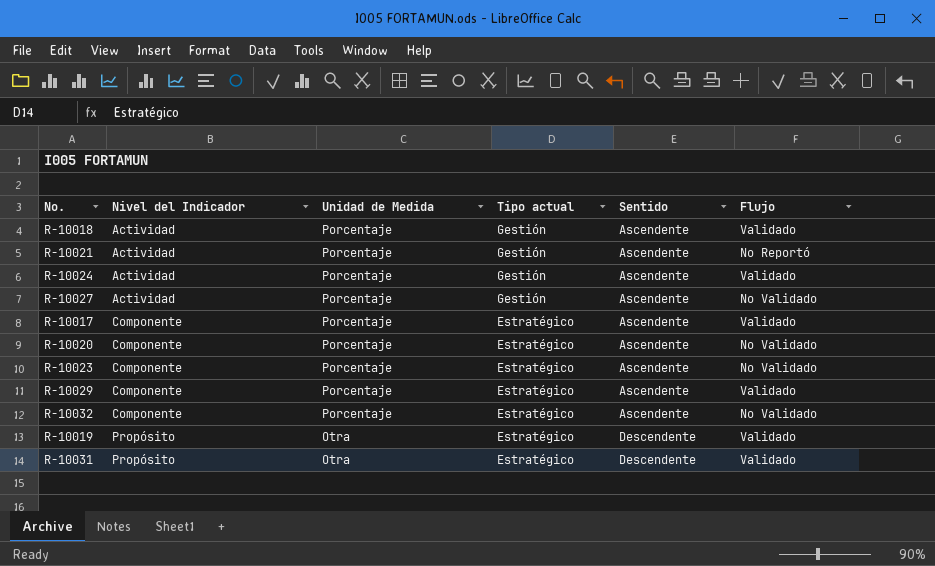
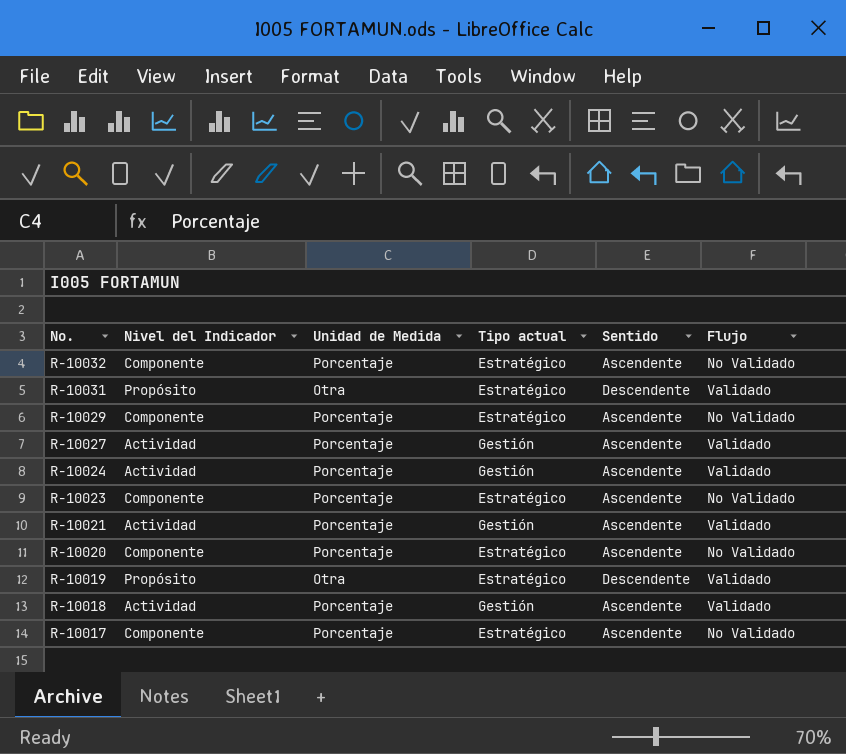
row order: Nivel del Indicador ascending -> No. descending
R-10029 | Flujo: Validado -> No Validado
R-10027 | Flujo: No Validado -> Validado
R-10021 | Flujo: No Reportó -> Validado
R-10017 | Flujo: Validado -> No Validado

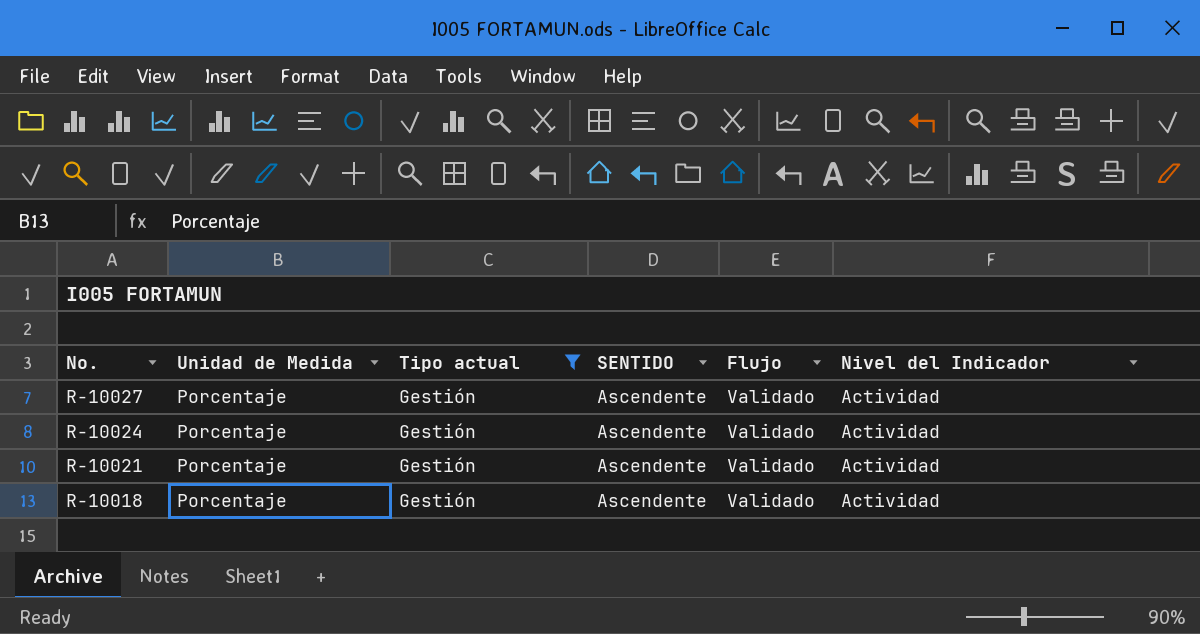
filter: none -> Tipo actual = Gestión
column name: Sentido -> SENTIDO
column Nivel del Indicador | position: 2 -> 6

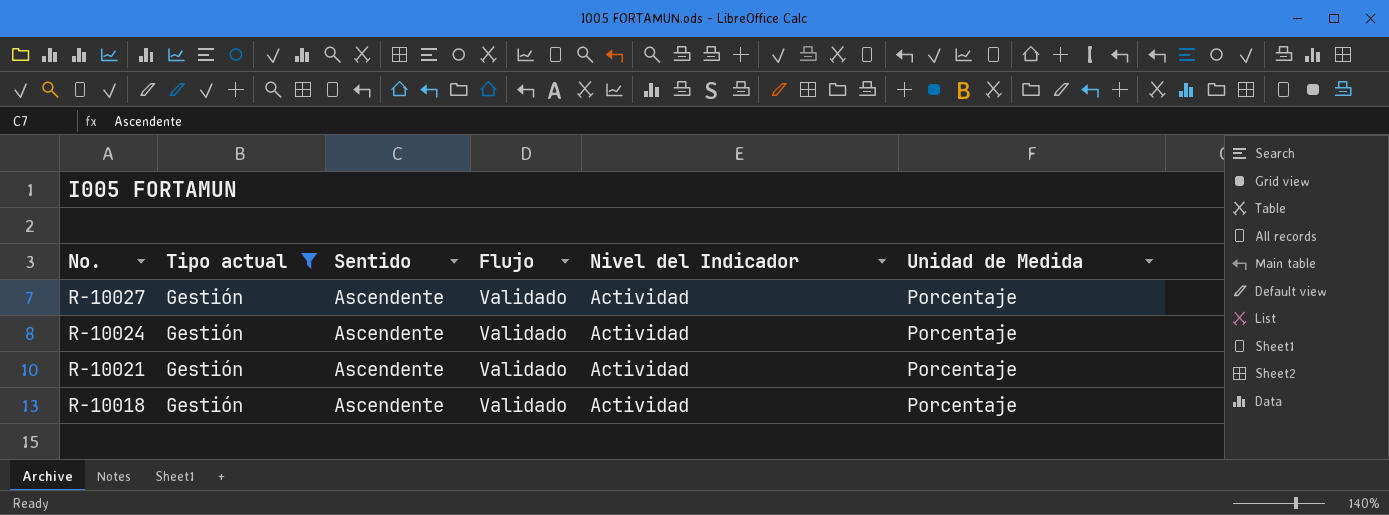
column name: SENTIDO -> Sentido
column Unidad de Medida | position: 2 -> 6

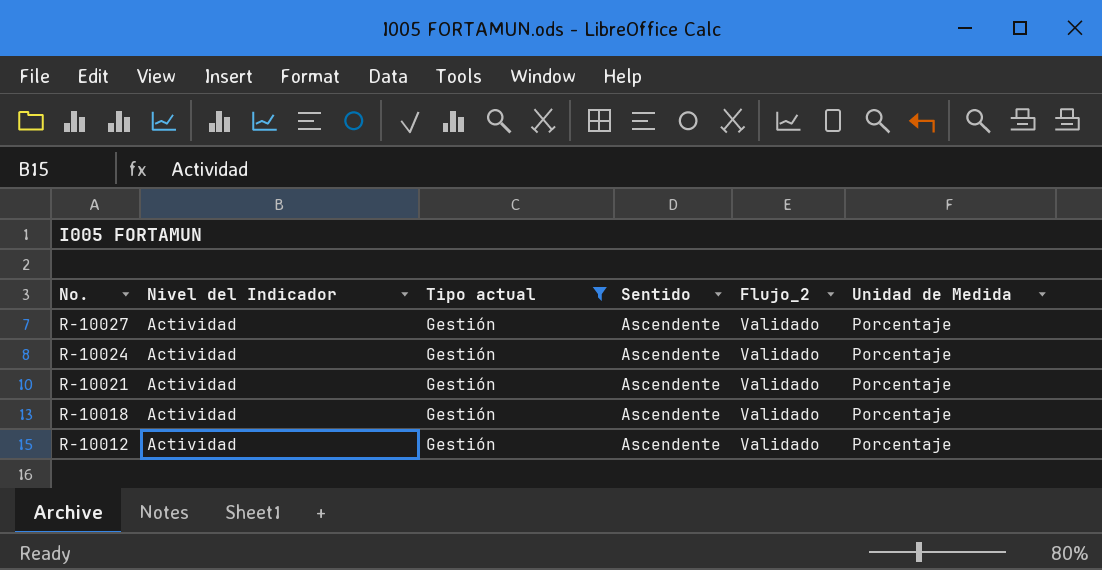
column Nivel del Indicador | position: 5 -> 2
column name: Flujo -> Flujo_2
row R-10012: none -> Actividad | Gestión | Ascendente | Validado | Porcentaje

